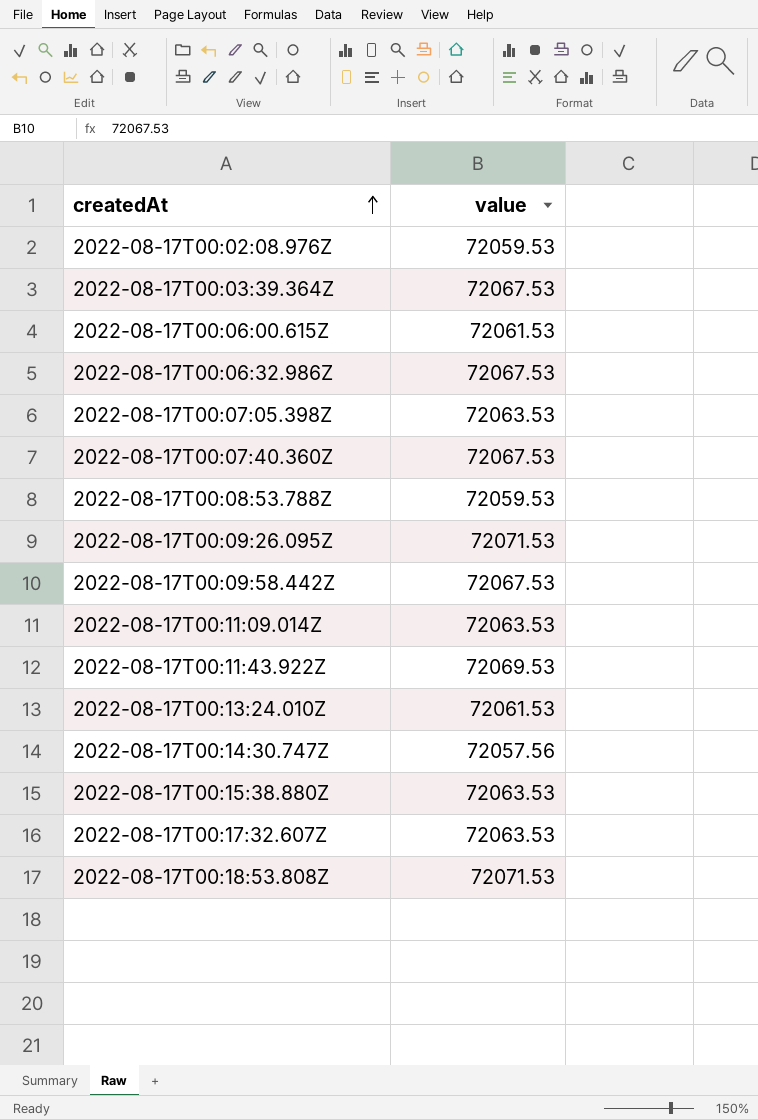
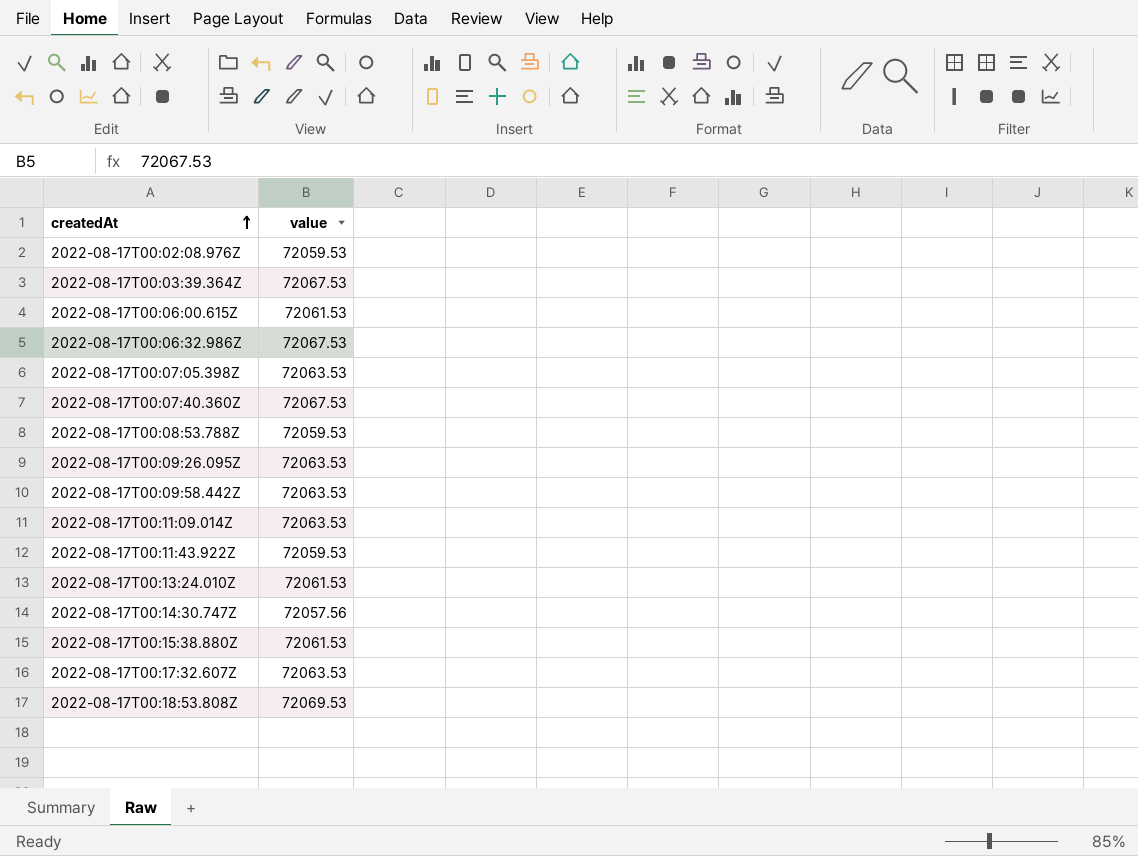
2022-08-17T00:09:26.095Z | value: 72071.53 -> 72063.53
2022-08-17T00:09:58.442Z | value: 72067.53 -> 72063.53
2022-08-17T00:11:43.922Z | value: 72069.53 -> 72059.53
2022-08-17T00:15:38.880Z | value: 72063.53 -> 72061.53
2022-08-17T00:18:53.808Z | value: 72071.53 -> 72069.53

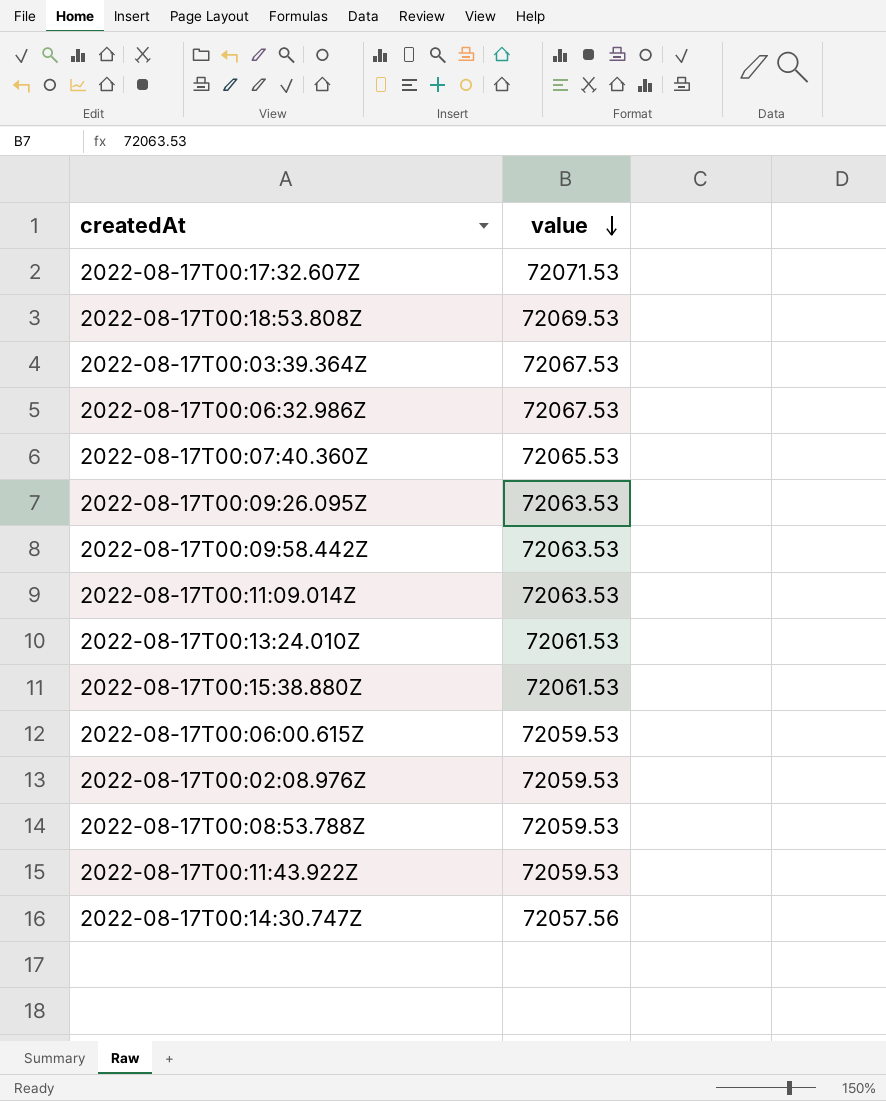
row order: createdAt ascending -> value descending
row 2022-08-17T00:07:05.398Z: 72063.53 -> none
2022-08-17T00:17:32.607Z | value: 72063.53 -> 72071.53
2022-08-17T00:07:40.360Z | value: 72067.53 -> 72065.53
2022-08-17T00:06:00.615Z | value: 72061.53 -> 72059.53

